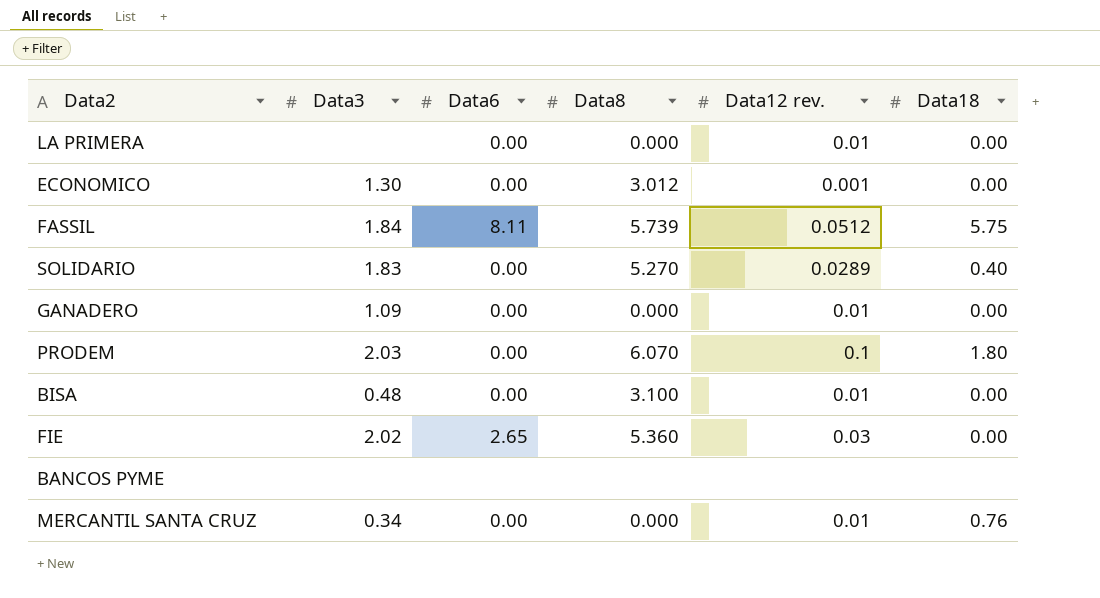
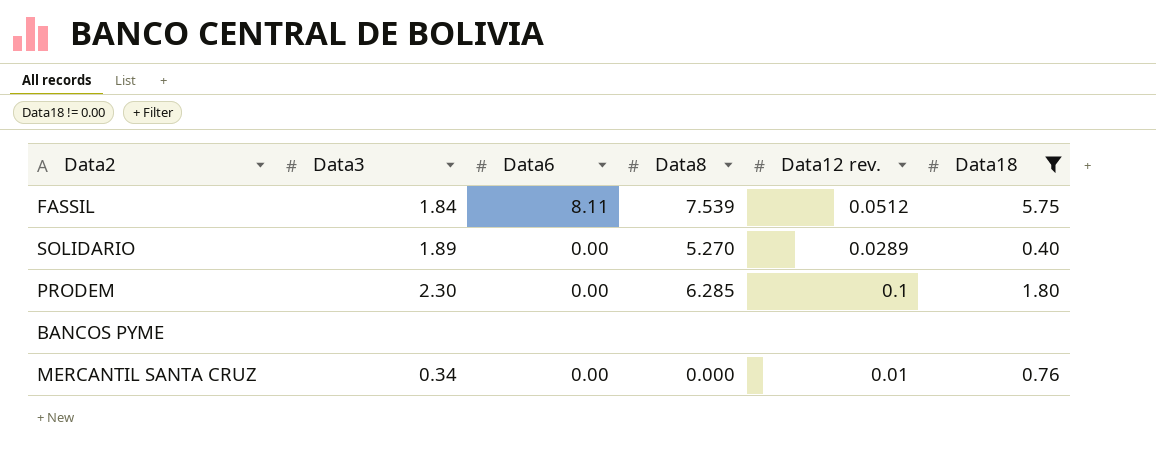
filter: none -> Data18 != 0.00
FASSIL | Data8: 5.739 -> 7.539
SOLIDARIO | Data3: 1.83 -> 1.89
PRODEM | Data3: 2.03 -> 2.30
PRODEM | Data8: 6.070 -> 6.285

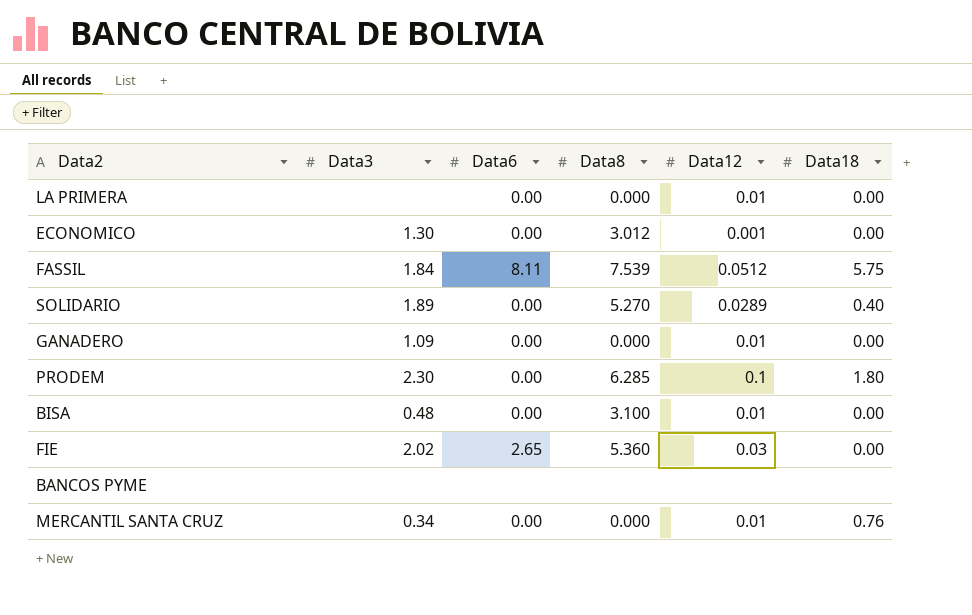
filter: Data18 != 0.00 -> none
column name: Data12 rev. -> Data12

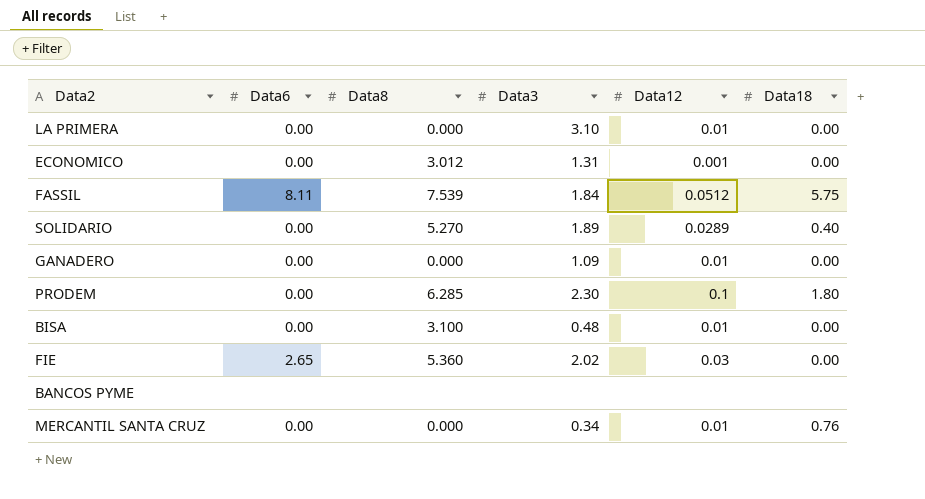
column Data3 | position: 2 -> 4
LA PRIMERA | Data3: none -> 3.10
ECONOMICO | Data3: 1.30 -> 1.31

